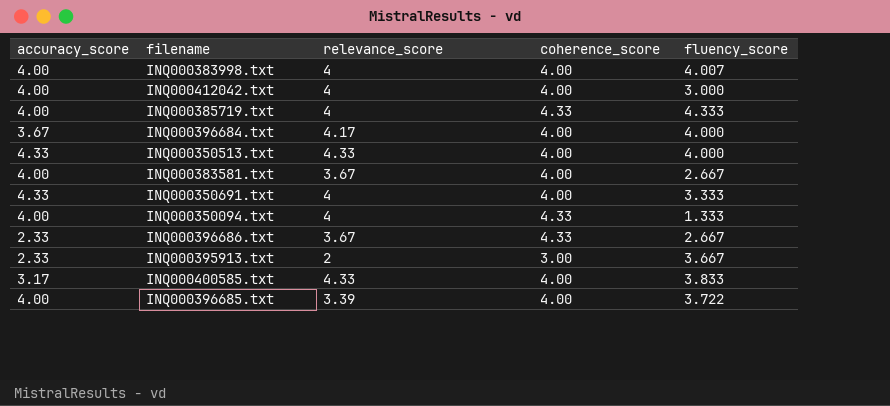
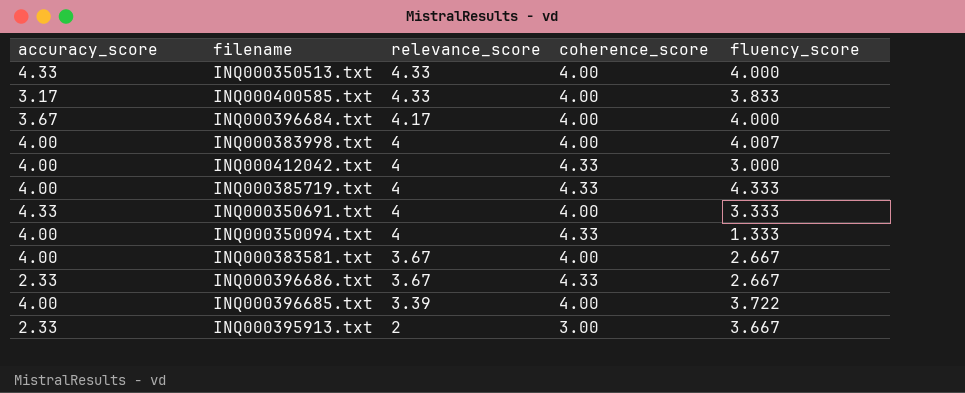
row order: none -> relevance_score descending
INQ000412042.txt | coherence_score: 4.00 -> 4.33

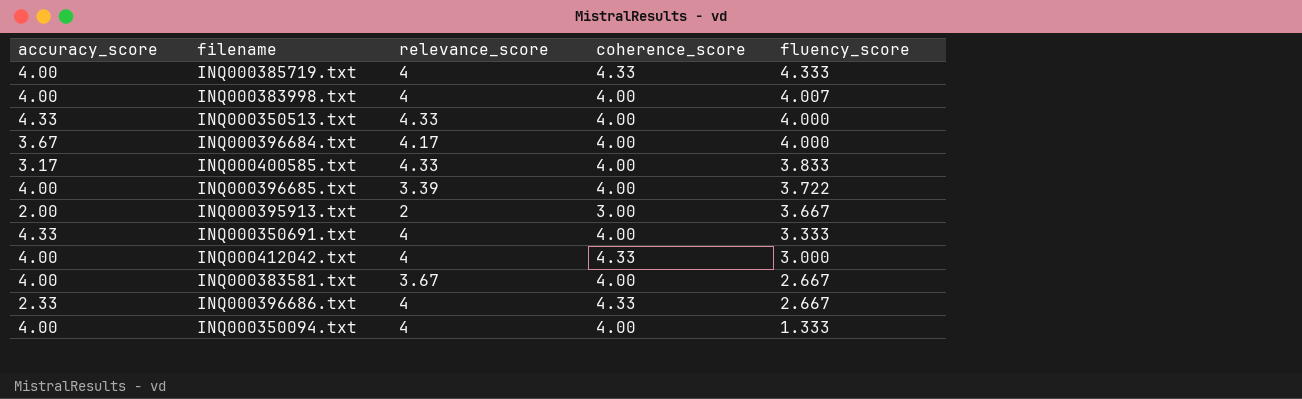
row order: relevance_score descending -> fluency_score descending
INQ000395913.txt | accuracy_score: 2.33 -> 2.00
INQ000396686.txt | relevance_score: 3.67 -> 4
INQ000350094.txt | coherence_score: 4.33 -> 4.00

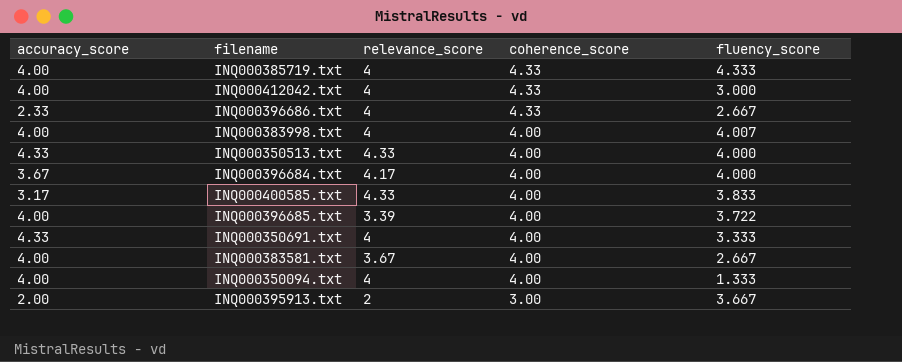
row order: fluency_score descending -> coherence_score descending

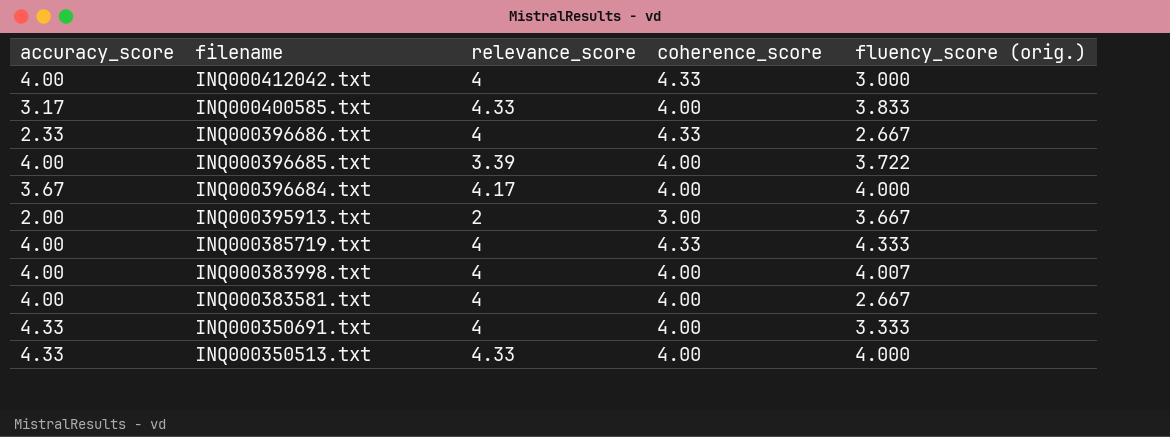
row order: coherence_score descending -> filename descending
column name: fluency_score -> fluency_score (orig.)
row INQ000350094.txt: 4.00 | 4 | 4.00 | 1.333 -> none
INQ000383581.txt | relevance_score: 3.67 -> 4

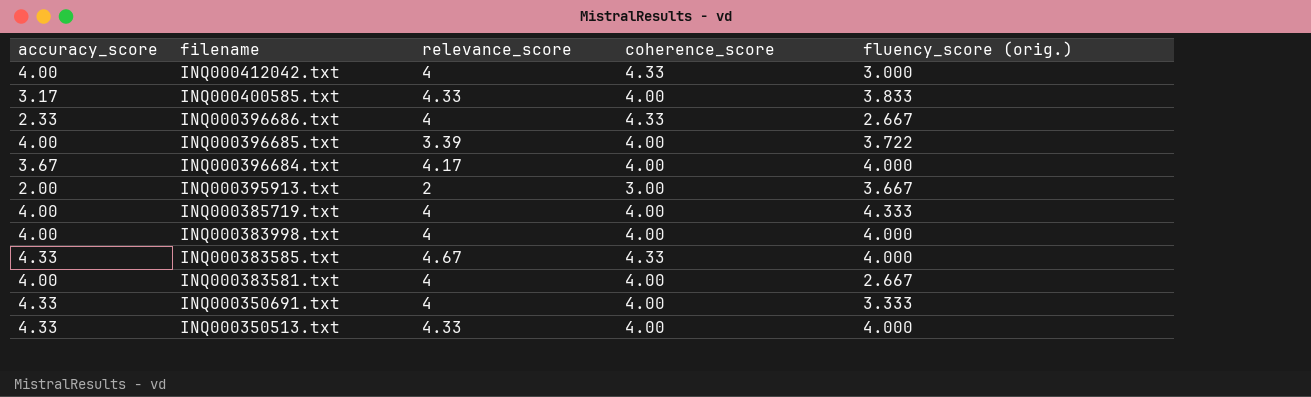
INQ000385719.txt | coherence_score: 4.33 -> 4.00
INQ000383998.txt | fluency_score (orig.): 4.007 -> 4.000
row INQ000383585.txt: none -> 4.33 | 4.67 | 4.33 | 4.000

